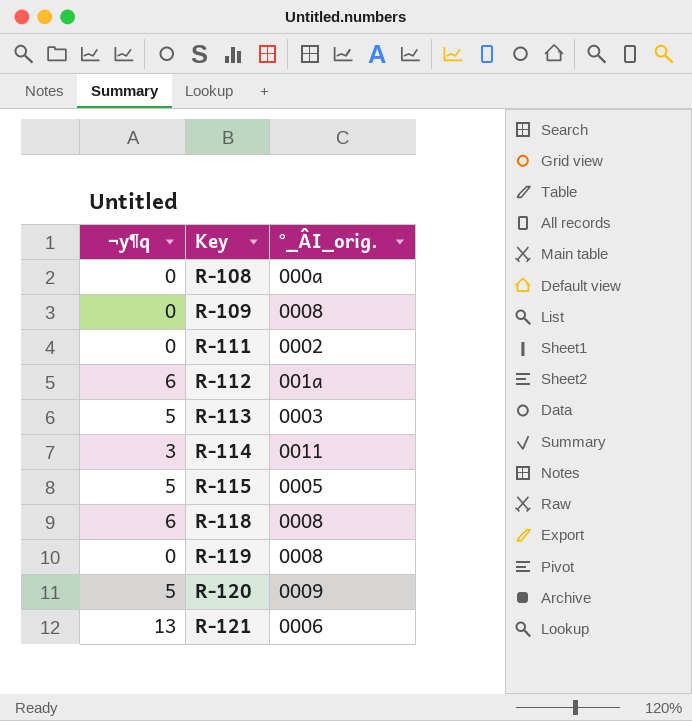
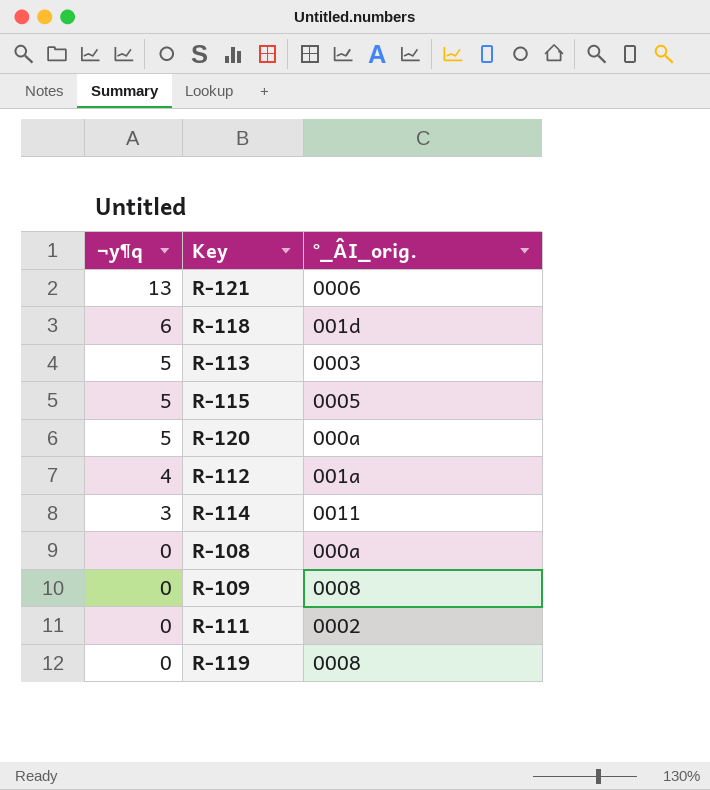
row order: Key ascending -> ¬y¶q descending
R-118 | °_ÂI_orig.: 0008 -> 001d
R-120 | °_ÂI_orig.: 0009 -> 000a
R-112 | ¬y¶q: 6 -> 4

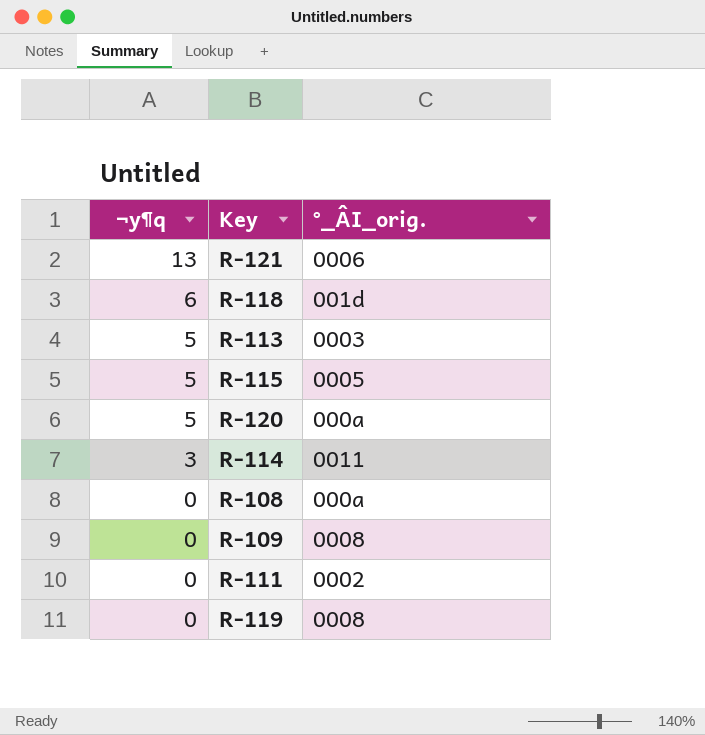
row R-112: 4 | 001a -> none

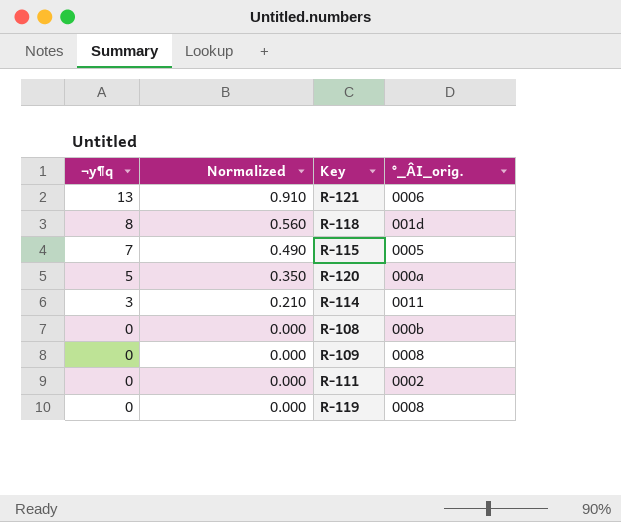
column Normalized | formula: none -> [¬y¶q] * 0.07
row R-113: 5 | 0003 -> none
R-118 | ¬y¶q: 6 -> 8
R-115 | ¬y¶q: 5 -> 7
R-108 | °_ÂI_orig.: 000a -> 000b

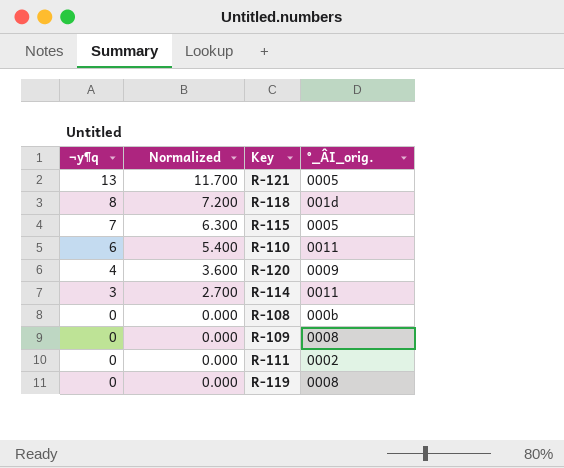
column Normalized | formula: [¬y¶q] * 0.07 -> [¬y¶q] * 0.9
R-121 | °_ÂI_orig.: 0006 -> 0005
row R-110: none -> 6 | 5.400 | 0011
R-120 | ¬y¶q: 5 -> 4
R-120 | °_ÂI_orig.: 000a -> 0009

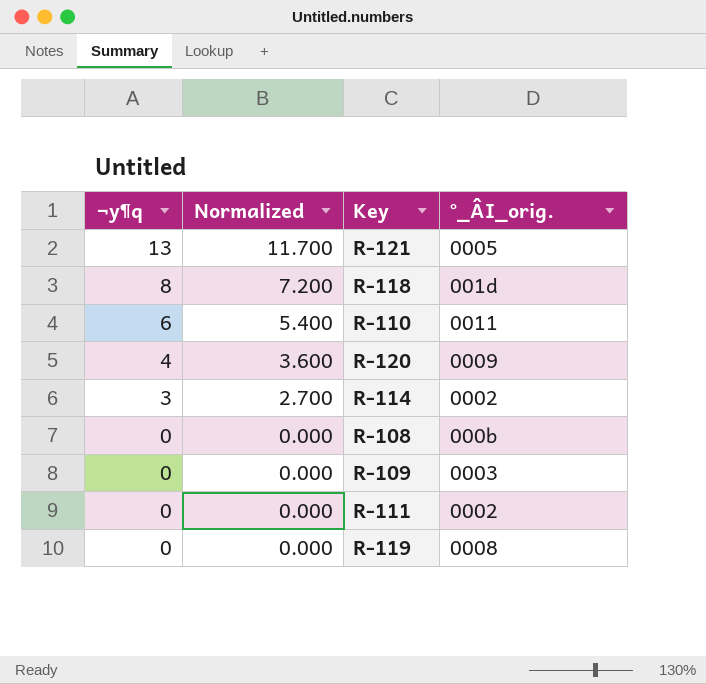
row R-115: 7 | 6.300 | 0005 -> none
R-114 | °_ÂI_orig.: 0011 -> 0002
R-109 | °_ÂI_orig.: 0008 -> 0003

